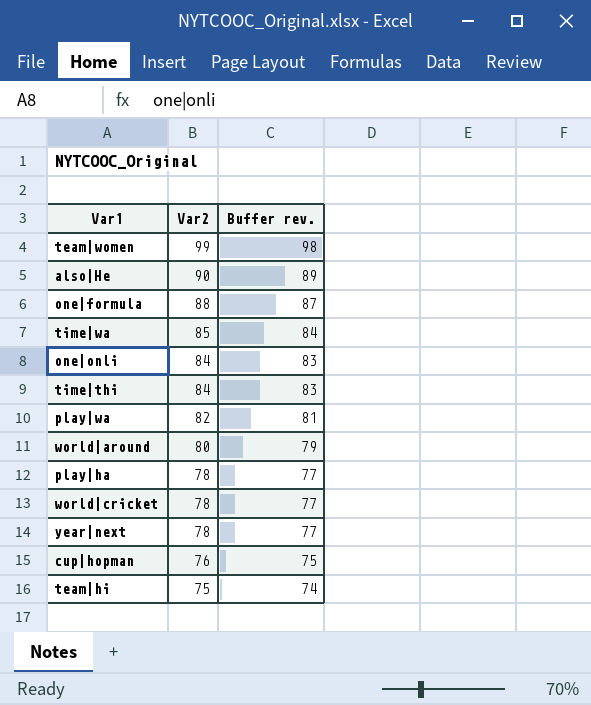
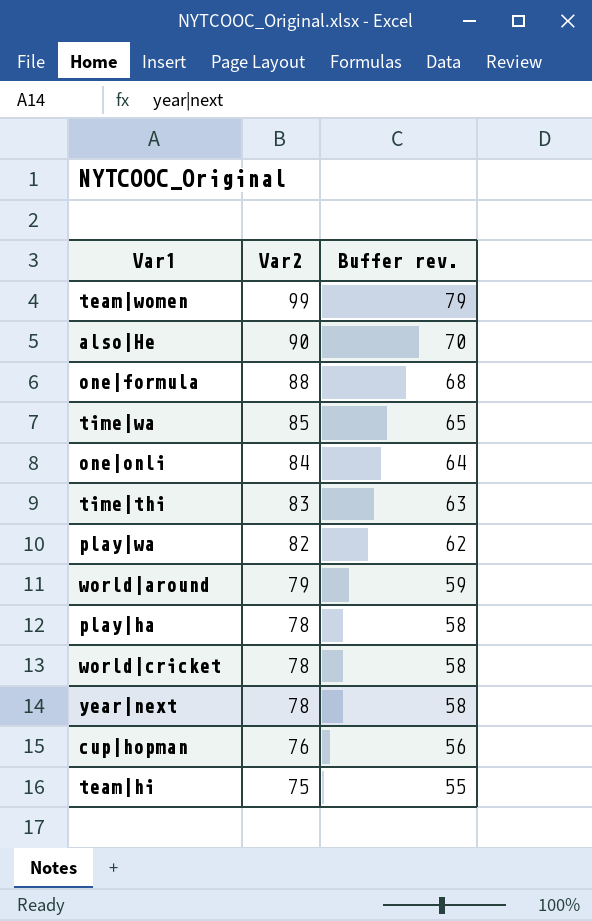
column Buffer rev. | formula: [Var2] - 1 -> [Var2] - 20
time|thi | Var2: 84 -> 83
world|around | Var2: 80 -> 79

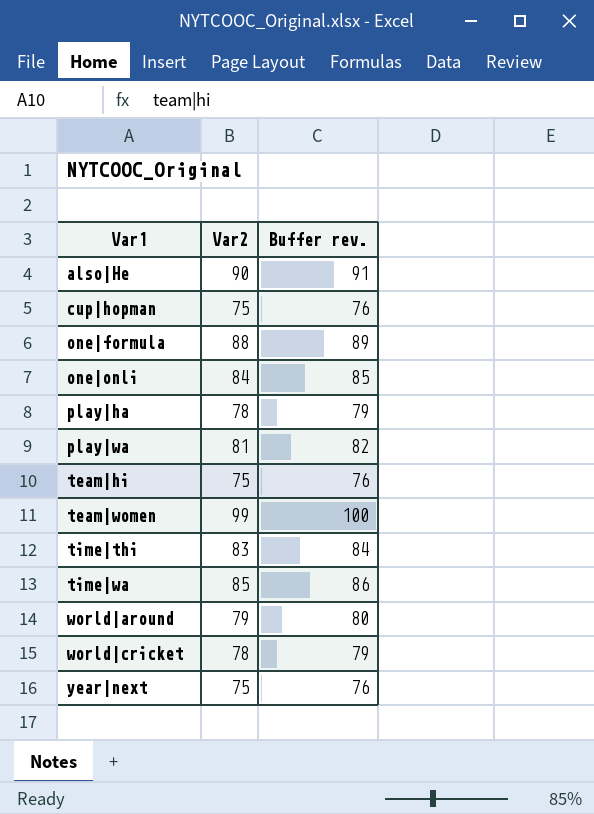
row order: Var2 descending -> Var1 ascending
column Buffer rev. | formula: [Var2] - 20 -> [Var2] + 1
cup|hopman | Var2: 76 -> 75
play|wa | Var2: 82 -> 81
year|next | Var2: 78 -> 75

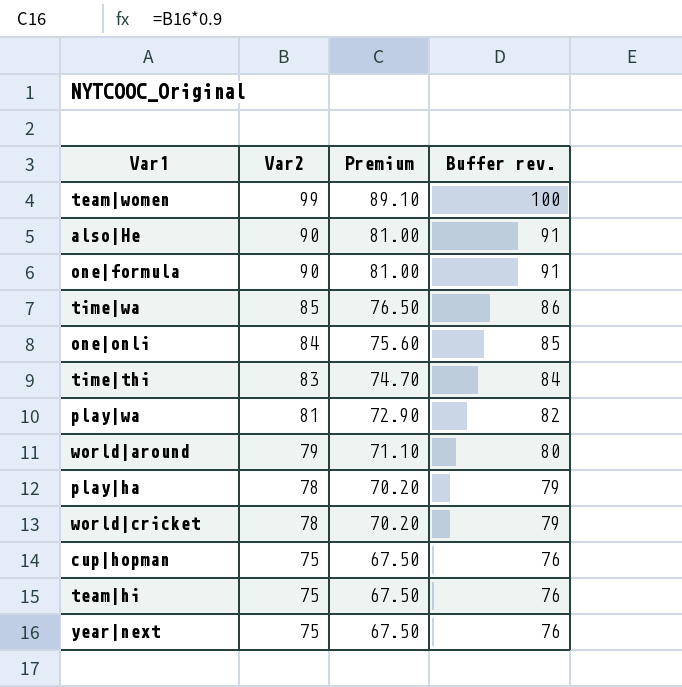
row order: Var1 ascending -> Var2 descending
column Premium | formula: none -> [Var2] * 0.9
one|formula | Var2: 88 -> 90
one|formula | Buffer rev.: 89 -> 91

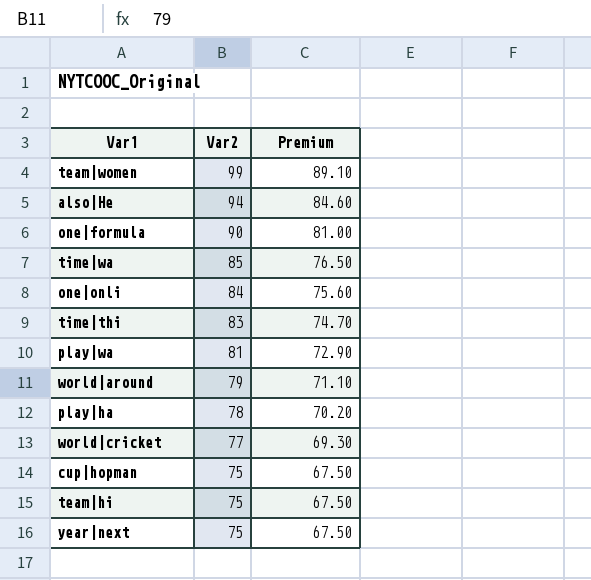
column Buffer rev. | formula: [Var2] + 1 -> none
also|He | Var2: 90 -> 94
also|He | Premium: 81.00 -> 84.60
world|cricket | Var2: 78 -> 77
world|cricket | Premium: 70.20 -> 69.30

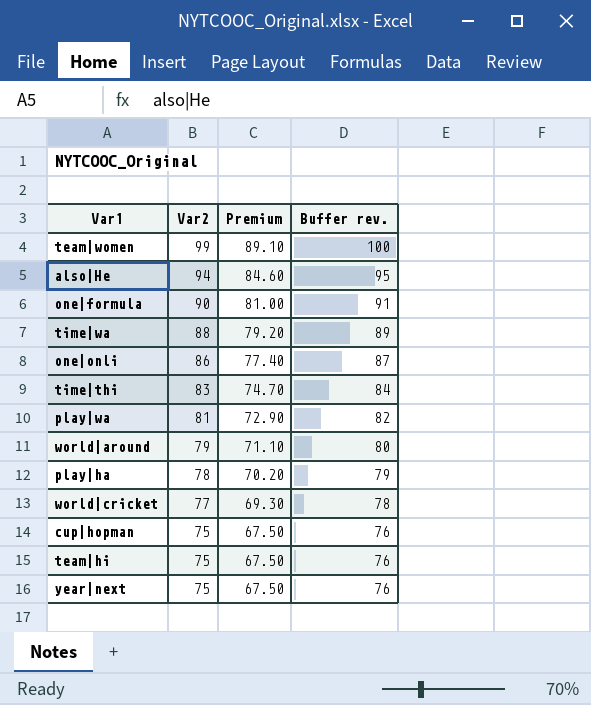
column Buffer rev. | formula: none -> [Var2] + 1
time|wa | Var2: 85 -> 88
time|wa | Premium: 76.50 -> 79.20
one|onli | Var2: 84 -> 86
one|onli | Premium: 75.60 -> 77.40

